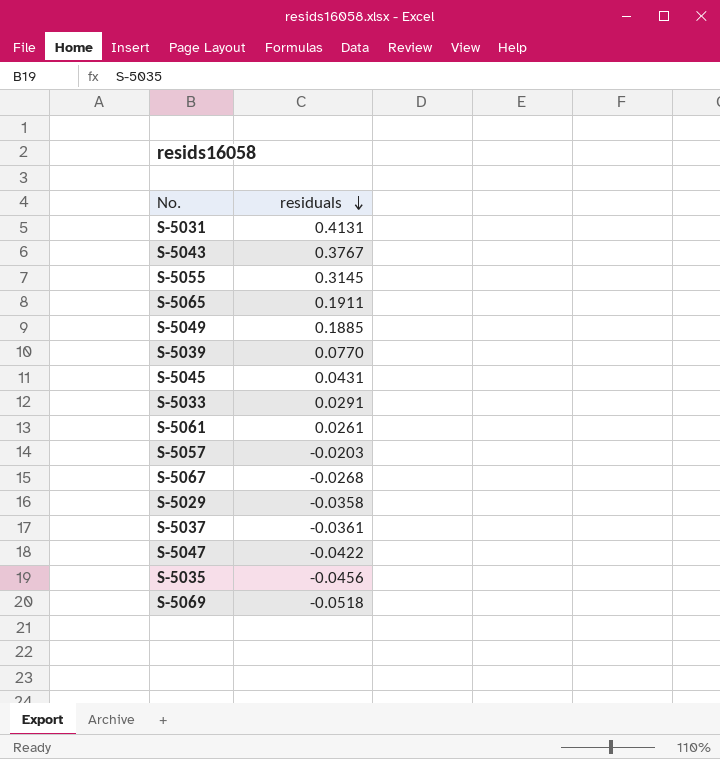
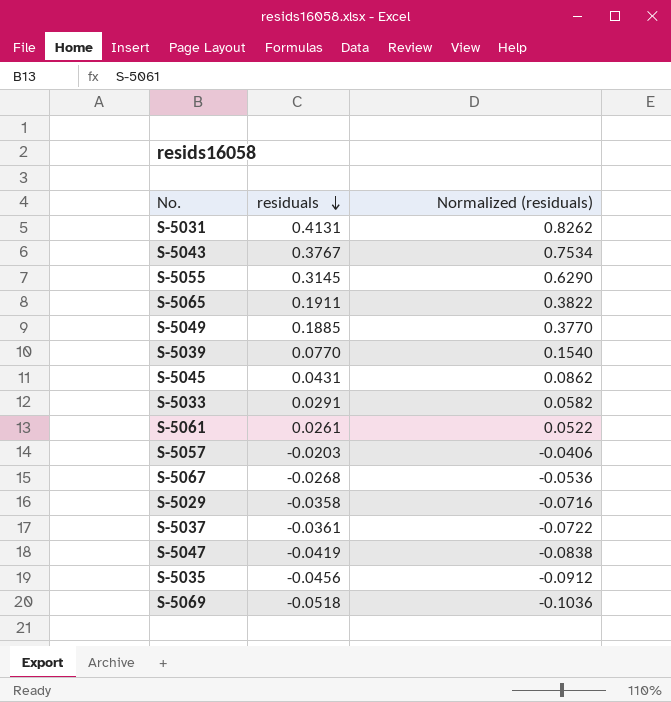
column Normalized (residuals) | formula: none -> [residuals] * 2
S-5047 | residuals: -0.0422 -> -0.0419

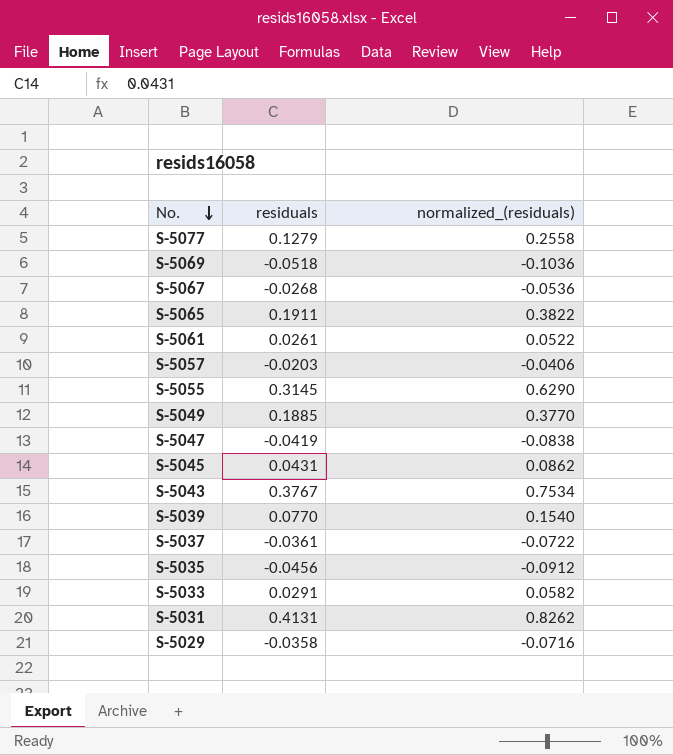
row order: residuals descending -> No. descending
column name: Normalized (residuals) -> normalized_(residuals)
row S-5077: none -> 0.1279 | 0.2558

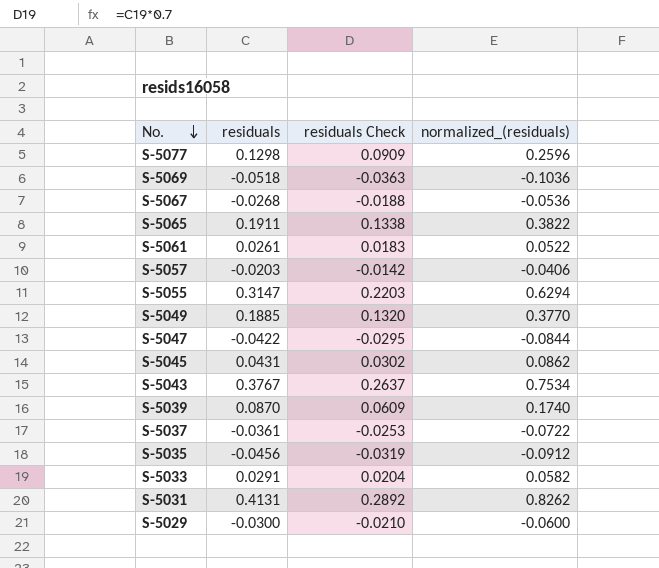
column residuals Check | formula: none -> [residuals] * 0.7
S-5077 | residuals: 0.1279 -> 0.1298
S-5077 | normalized_(residuals): 0.2558 -> 0.2596
S-5055 | residuals: 0.3145 -> 0.3147
S-5055 | normalized_(residuals): 0.6290 -> 0.6294
S-5047 | residuals: -0.0419 -> -0.0422
S-5047 | normalized_(residuals): -0.0838 -> -0.0844
S-5039 | residuals: 0.0770 -> 0.0870
S-5039 | normalized_(residuals): 0.1540 -> 0.1740
S-5029 | residuals: -0.0358 -> -0.0300
S-5029 | normalized_(residuals): -0.0716 -> -0.0600

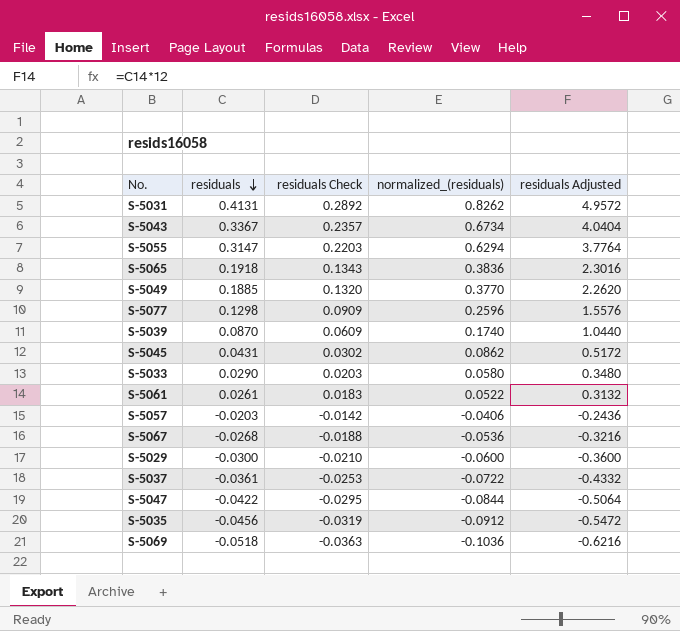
row order: No. descending -> residuals descending
column residuals Adjusted | formula: none -> [residuals] * 12
S-5043 | residuals: 0.3767 -> 0.3367
S-5043 | residuals Check: 0.2637 -> 0.2357
S-5043 | normalized_(residuals): 0.7534 -> 0.6734
S-5065 | residuals: 0.1911 -> 0.1918
S-5065 | residuals Check: 0.1338 -> 0.1343
S-5065 | normalized_(residuals): 0.3822 -> 0.3836
S-5033 | residuals: 0.0291 -> 0.0290
S-5033 | residuals Check: 0.0204 -> 0.0203
S-5033 | normalized_(residuals): 0.0582 -> 0.0580

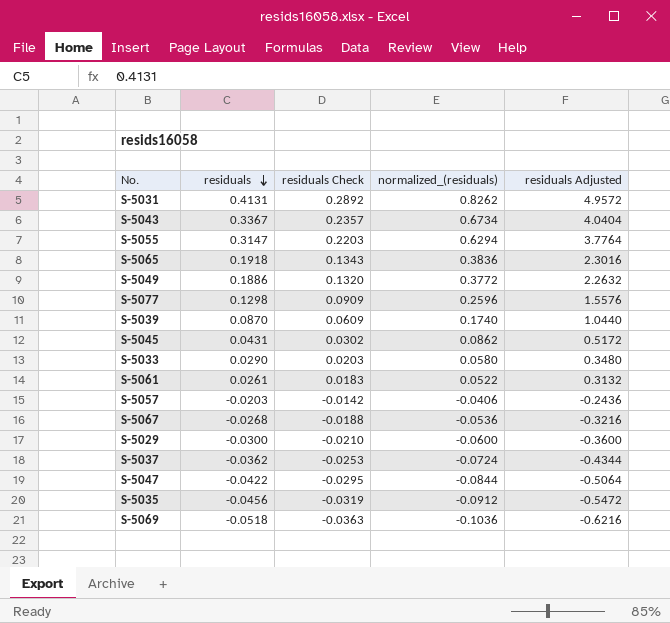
S-5049 | residuals: 0.1885 -> 0.1886
S-5049 | normalized_(residuals): 0.3770 -> 0.3772
S-5049 | residuals Adjusted: 2.2620 -> 2.2632
S-5037 | residuals: -0.0361 -> -0.0362
S-5037 | normalized_(residuals): -0.0722 -> -0.0724
S-5037 | residuals Adjusted: -0.4332 -> -0.4344

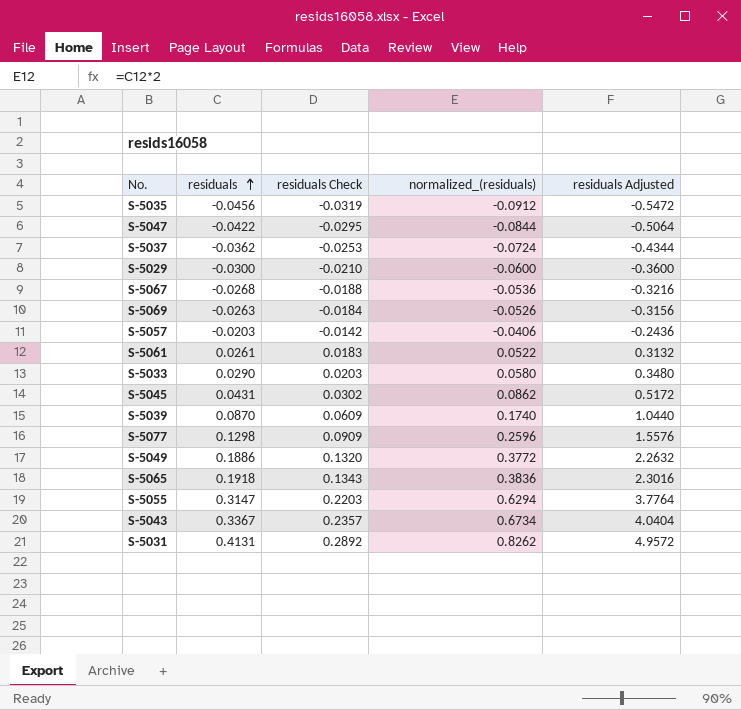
row order: residuals descending -> residuals ascending
S-5069 | residuals: -0.0518 -> -0.0263
S-5069 | residuals Check: -0.0363 -> -0.0184
S-5069 | normalized_(residuals): -0.1036 -> -0.0526
S-5069 | residuals Adjusted: -0.6216 -> -0.3156

